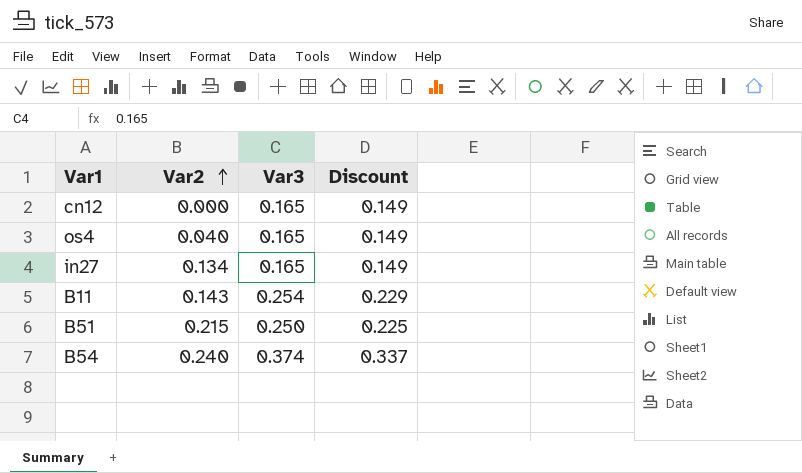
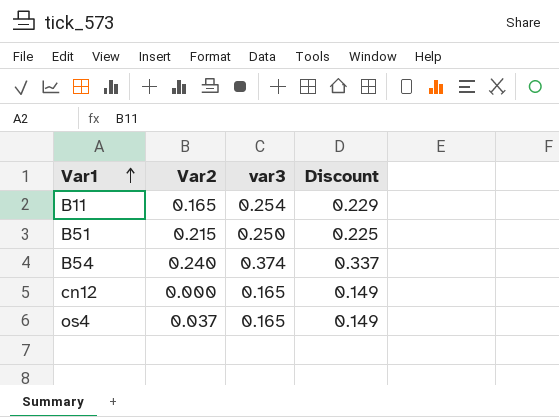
row order: Var2 ascending -> Var1 ascending
column name: Var3 -> var3
row in27: 0.134 | 0.165 | 0.149 -> none
B11 | Var2: 0.143 -> 0.165
os4 | Var2: 0.040 -> 0.037

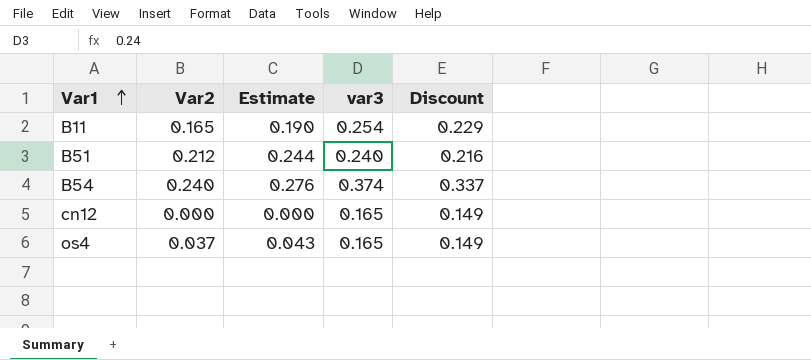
column Estimate | formula: none -> [Var2] * 1.15
B51 | Var2: 0.215 -> 0.212
B51 | var3: 0.250 -> 0.240
B51 | Discount: 0.225 -> 0.216

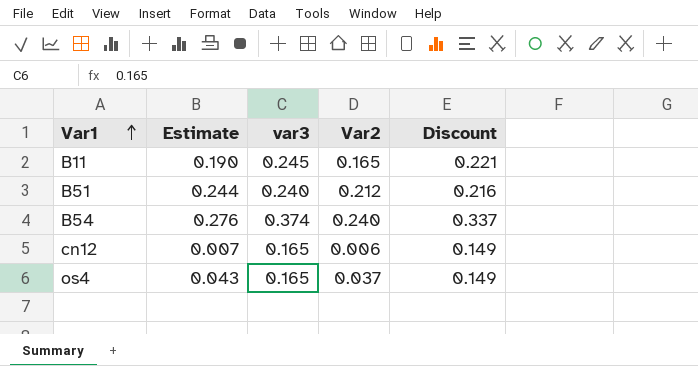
column Var2 | position: 2 -> 4
B11 | var3: 0.254 -> 0.245
B11 | Discount: 0.229 -> 0.221
cn12 | Estimate: 0.000 -> 0.007
cn12 | Var2: 0.000 -> 0.006

